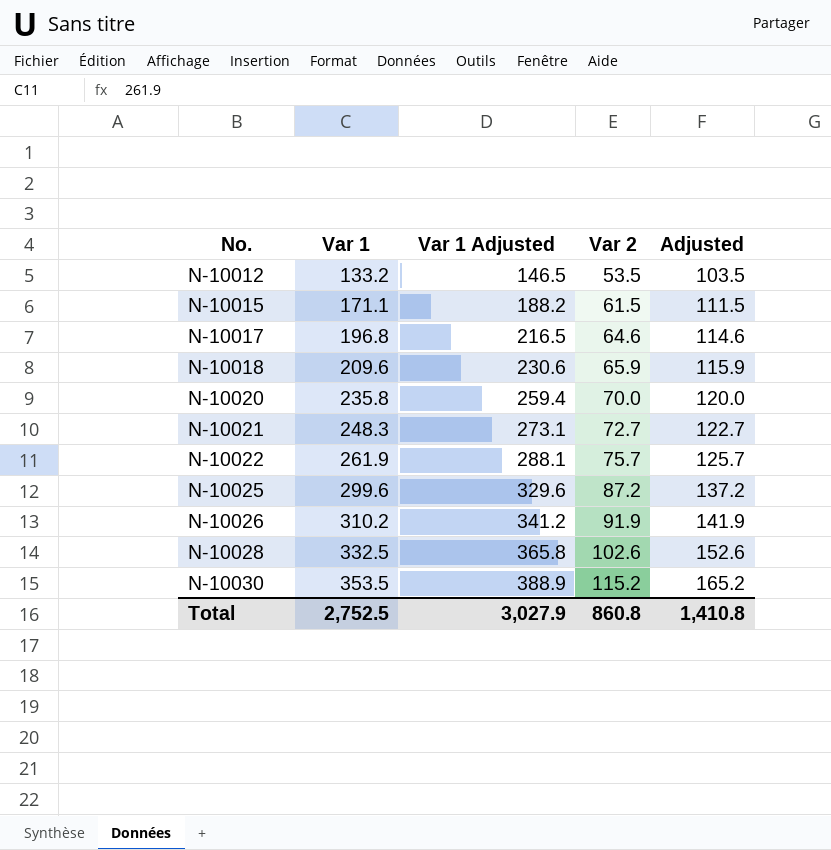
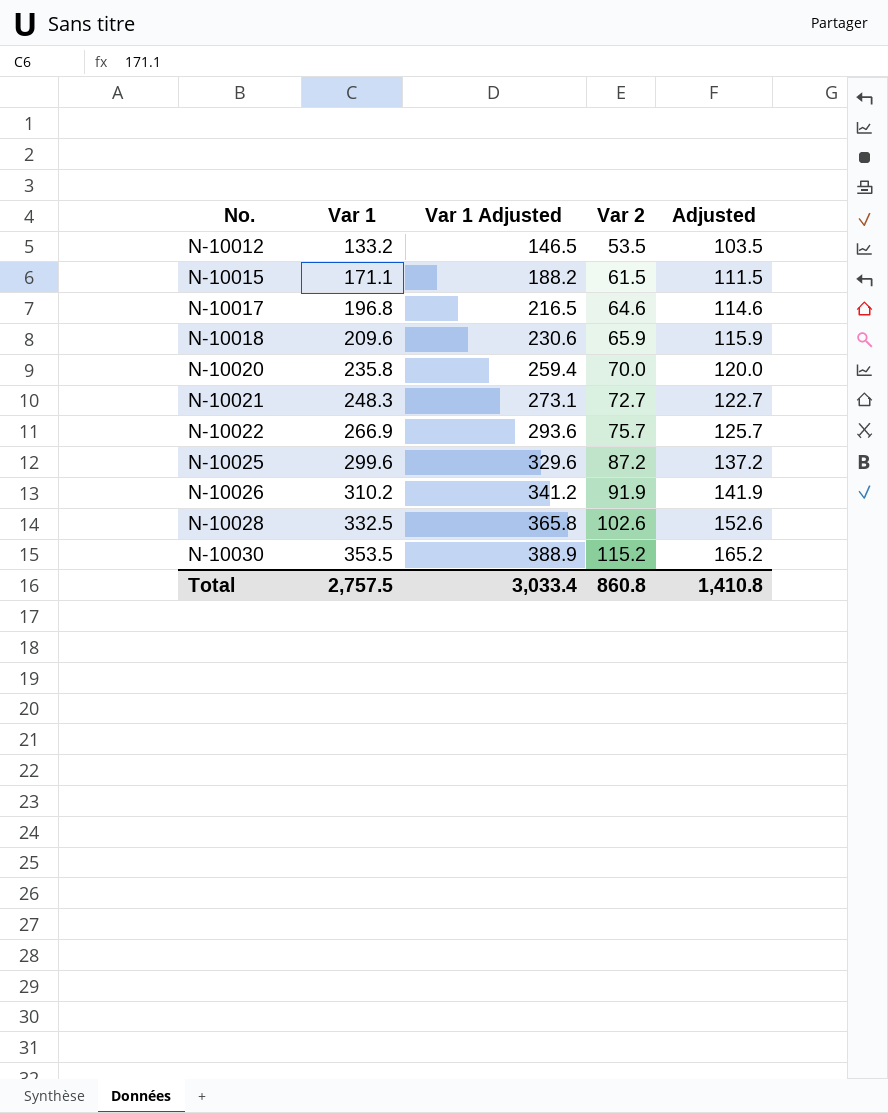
N-10022 | Var 1: 261.9 -> 266.9
N-10022 | Var 1 Adjusted: 288.1 -> 293.6
Total | Var 1: 2,752.5 -> 2,757.5
Total | Var 1 Adjusted: 3,027.9 -> 3,033.4

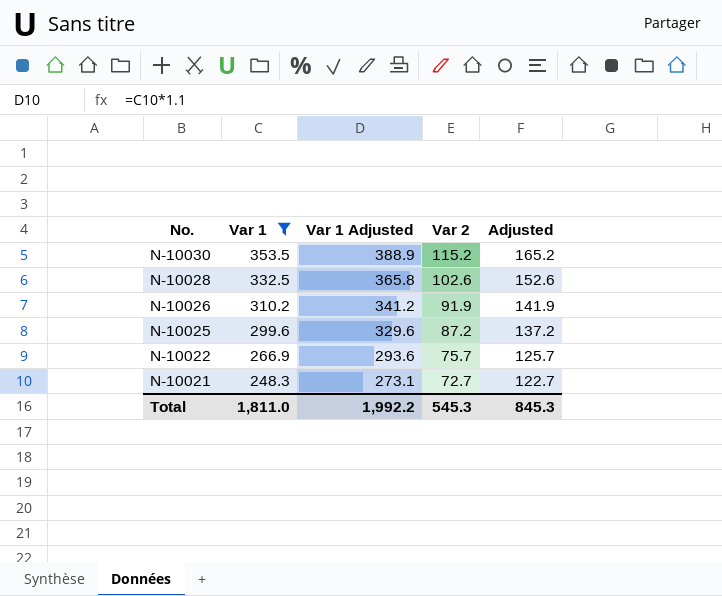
filter: none -> Var 1 >= 248.3
row order: No. ascending -> No. descending
Total | Var 1: 2,757.5 -> 1,811.0
Total | Var 1 Adjusted: 3,033.4 -> 1,992.2
Total | Var 2: 860.8 -> 545.3
Total | Adjusted: 1,410.8 -> 845.3

